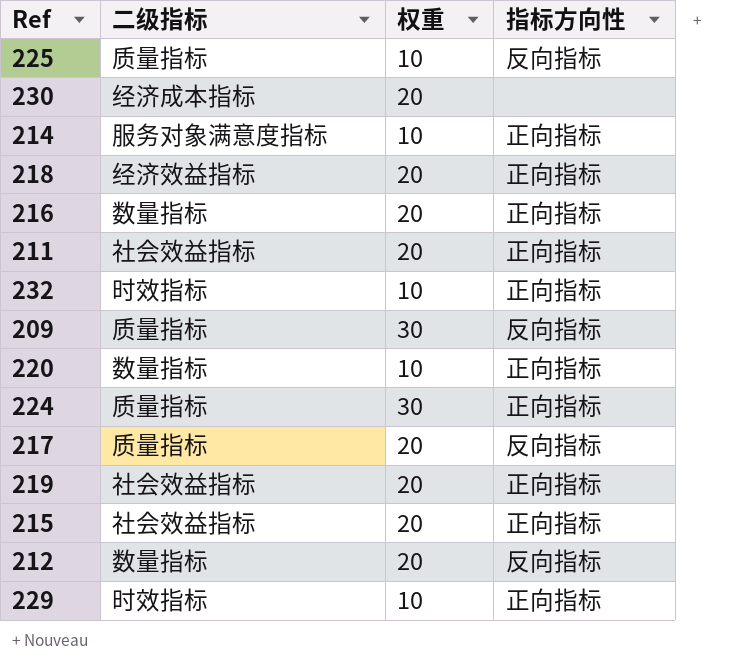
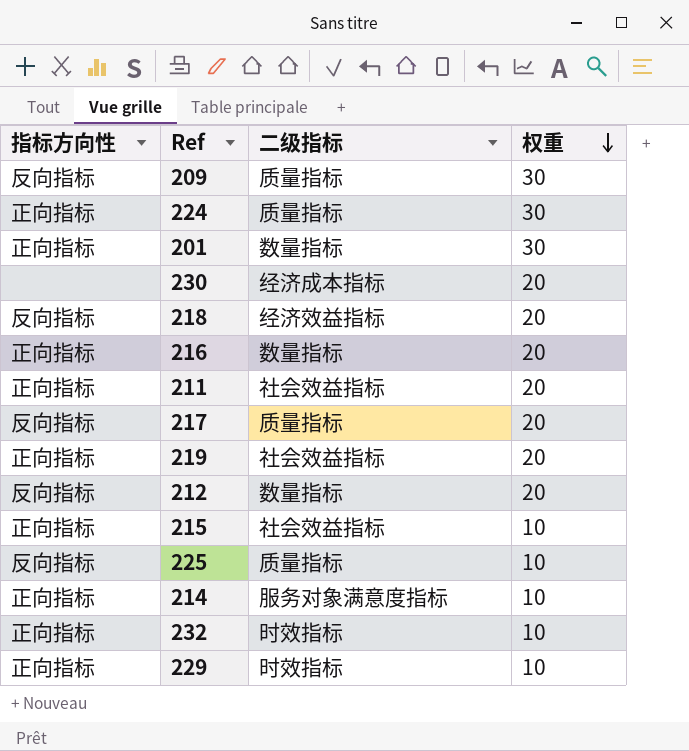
row order: none -> 权重 descending
column 指标方向性 | position: 4 -> 1
row 220: 数量指标 | 10 | 正向指标 -> none
row 201: none -> 正向指标 | 数量指标 | 30
218 | 指标方向性: 正向指标 -> 反向指标
215 | 权重: 20 -> 10

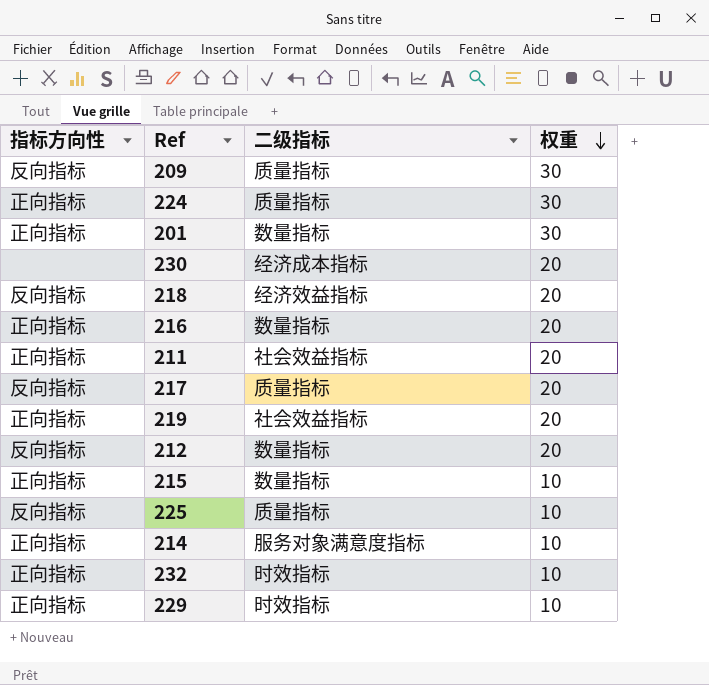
215 | 二级指标: 社会效益指标 -> 数量指标

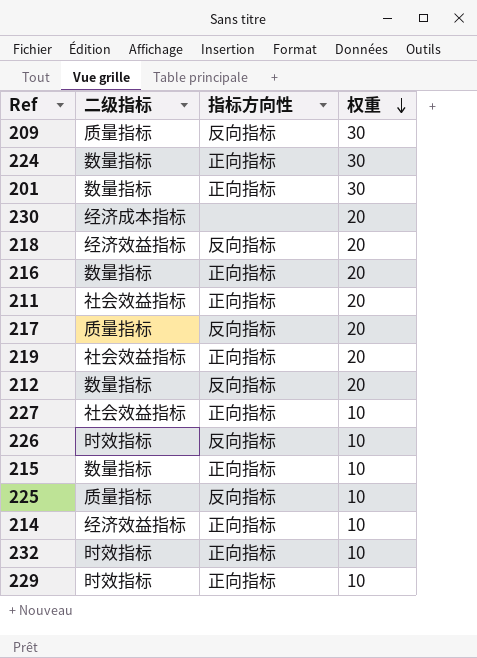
column 指标方向性 | position: 1 -> 3
224 | 二级指标: 质量指标 -> 数量指标
row 227: none -> 社会效益指标 | 正向指标 | 10
row 226: none -> 时效指标 | 反向指标 | 10
214 | 二级指标: 服务对象满意度指标 -> 经济效益指标

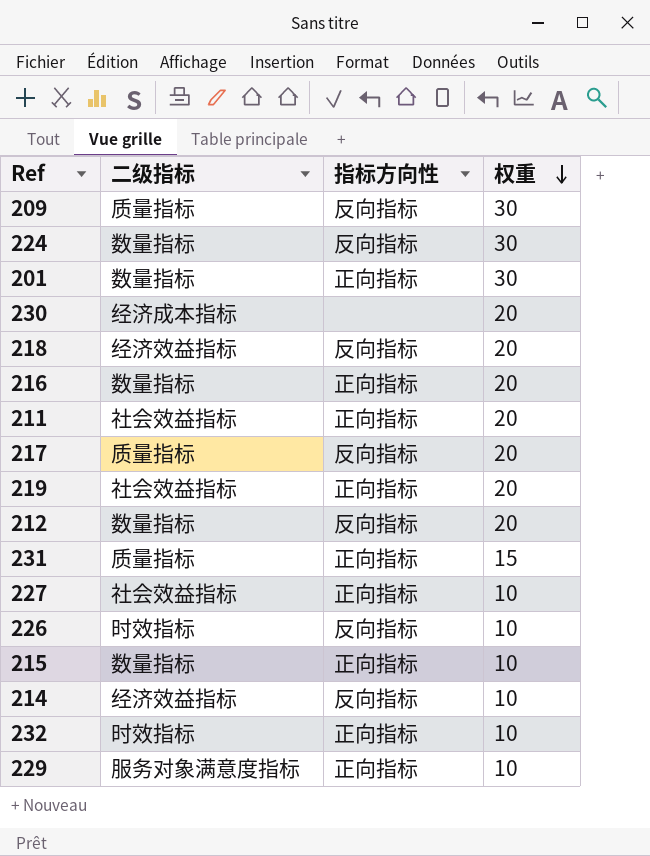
row 225: 质量指标 | 反向指标 | 10 -> none
224 | 指标方向性: 正向指标 -> 反向指标
row 231: none -> 质量指标 | 正向指标 | 15
214 | 指标方向性: 正向指标 -> 反向指标
229 | 二级指标: 时效指标 -> 服务对象满意度指标

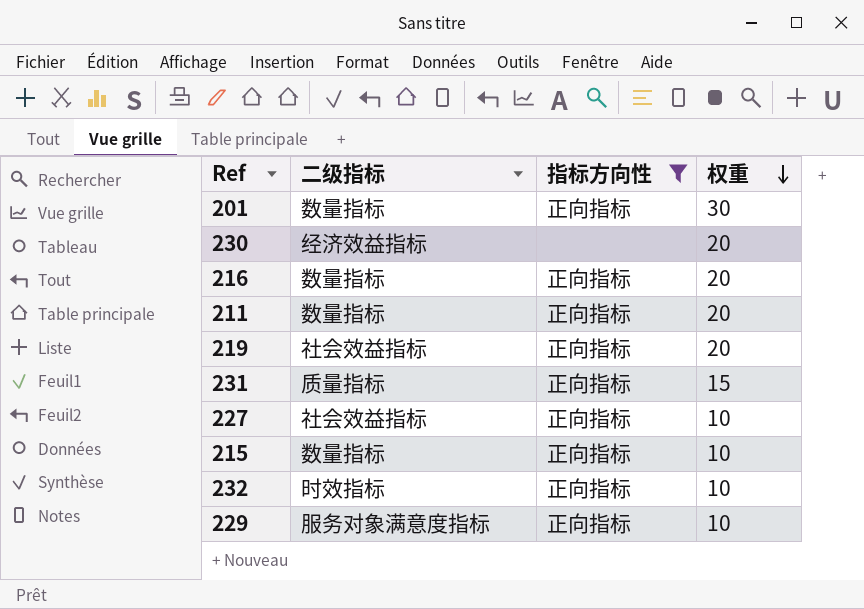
filter: none -> 指标方向性 != 反向指标
230 | 二级指标: 经济成本指标 -> 经济效益指标
211 | 二级指标: 社会效益指标 -> 数量指标

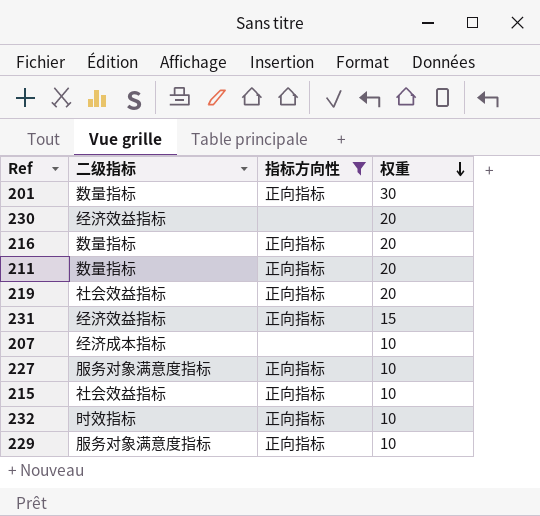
231 | 二级指标: 质量指标 -> 经济效益指标
row 207: none -> 经济成本指标 | none | 10
227 | 二级指标: 社会效益指标 -> 服务对象满意度指标
215 | 二级指标: 数量指标 -> 社会效益指标

